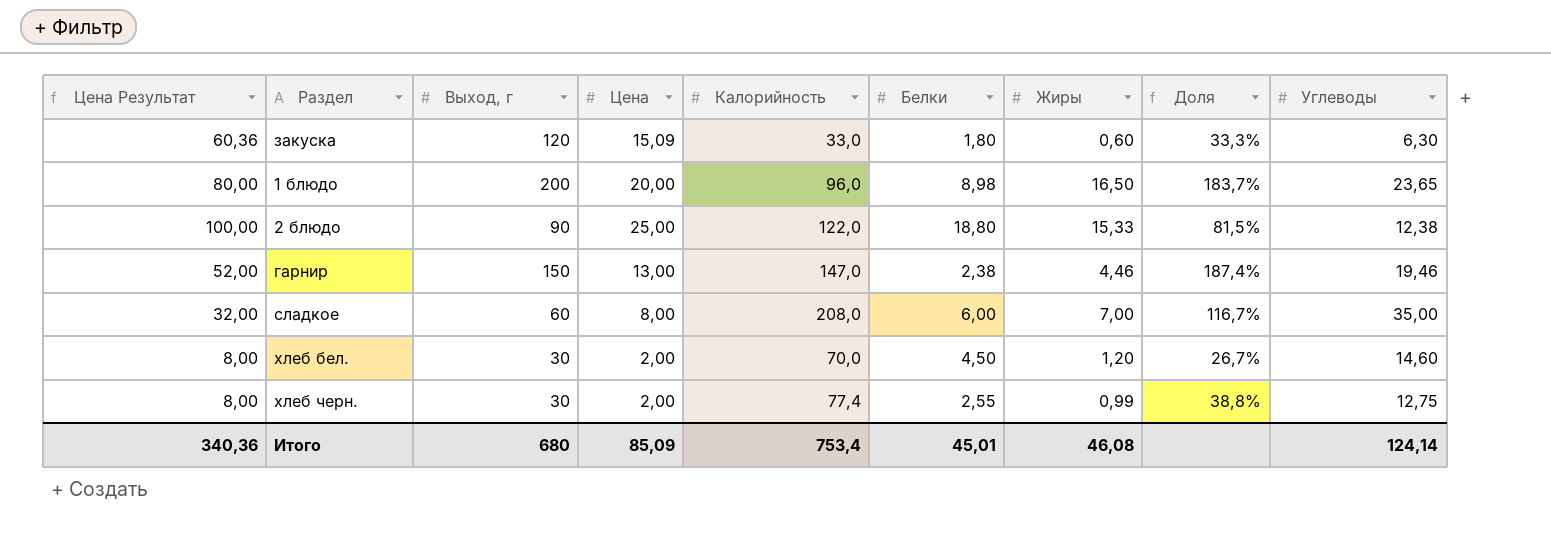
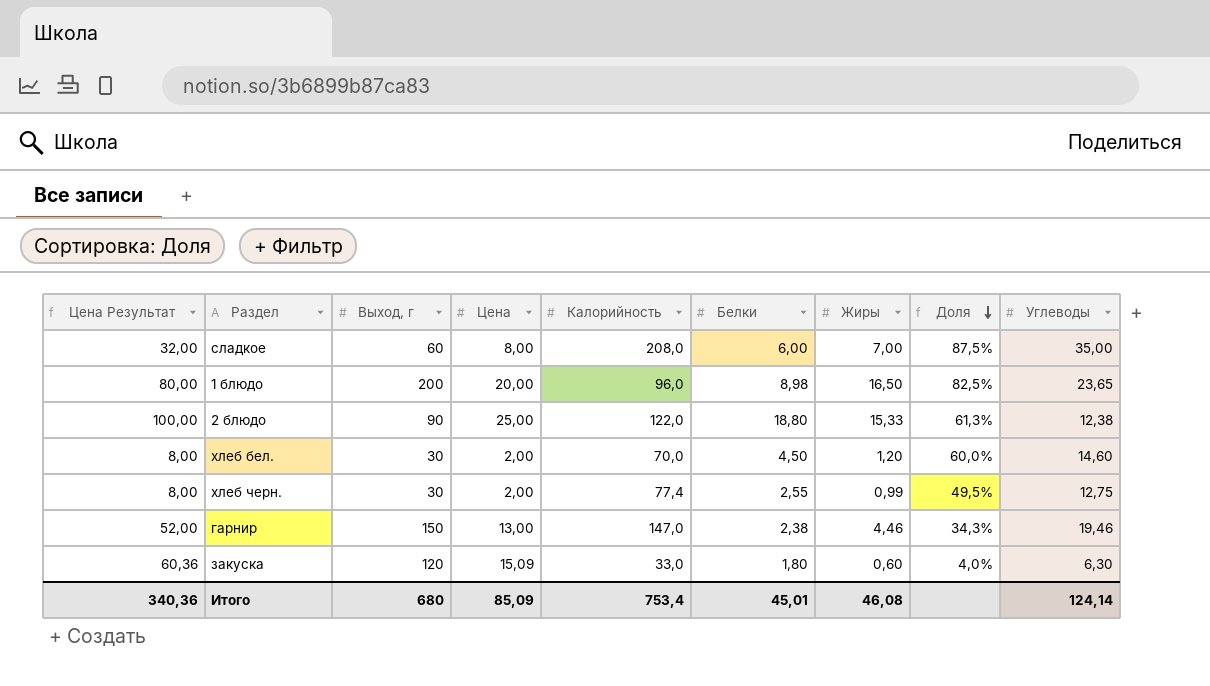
row order: none -> Доля descending
column Доля | formula: [Жиры] / [Белки] -> [Жиры] / [Цена]

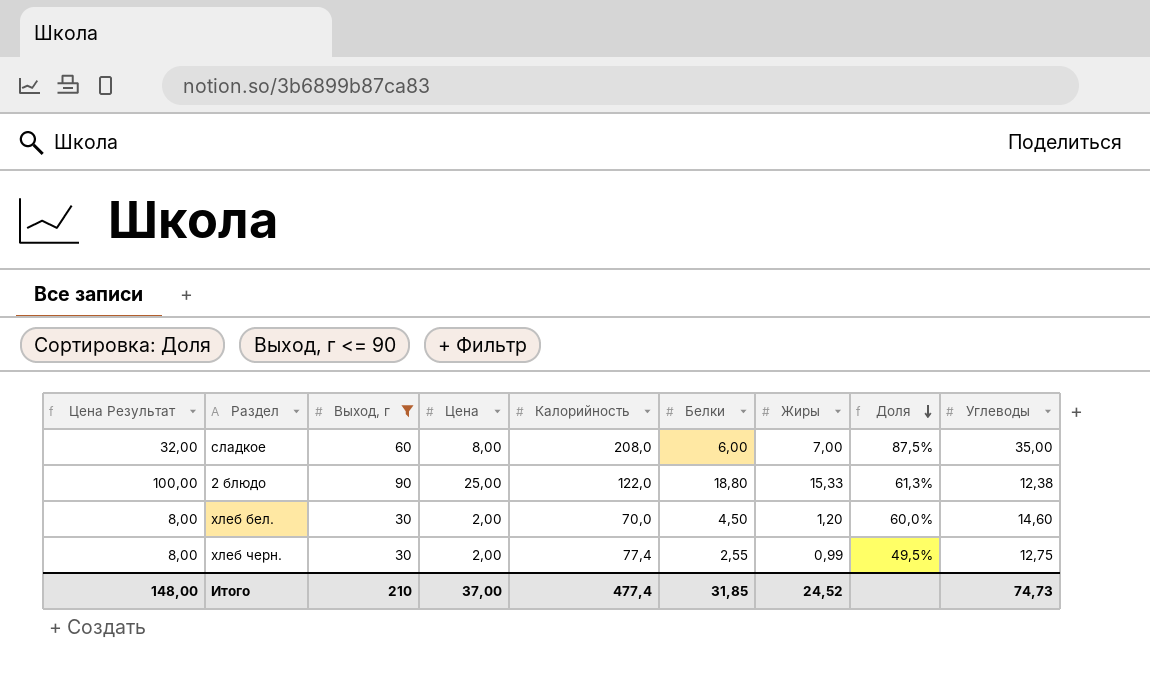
filter: none -> Выход, г <= 90
Итого | Цена Результат: 340,36 -> 148,00
Итого | Выход, г: 680 -> 210
Итого | Цена: 85,09 -> 37,00
Итого | Калорийность: 753,4 -> 477,4
Итого | Белки: 45,01 -> 31,85
Итого | Жиры: 46,08 -> 24,52
Итого | Углеводы: 124,14 -> 74,73

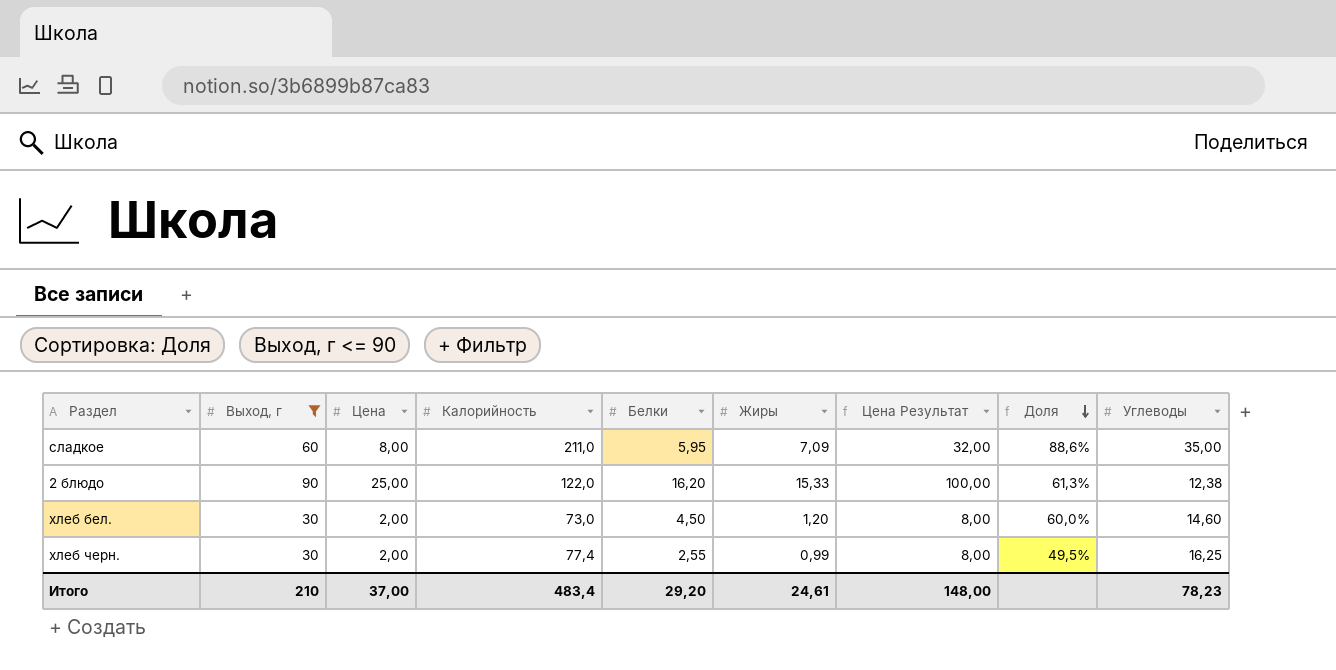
column Цена Результат | position: 1 -> 7
сладкое | Калорийность: 208,0 -> 211,0
сладкое | Белки: 6,00 -> 5,95
сладкое | Жиры: 7,00 -> 7,09
сладкое | Доля: 87,5% -> 88,6%
2 блюдо | Белки: 18,80 -> 16,20
хлеб бел. | Калорийность: 70,0 -> 73,0
хлеб черн. | Углеводы: 12,75 -> 16,25
Итого | Калорийность: 477,4 -> 483,4
Итого | Белки: 31,85 -> 29,20
Итого | Жиры: 24,52 -> 24,61
Итого | Углеводы: 74,73 -> 78,23

